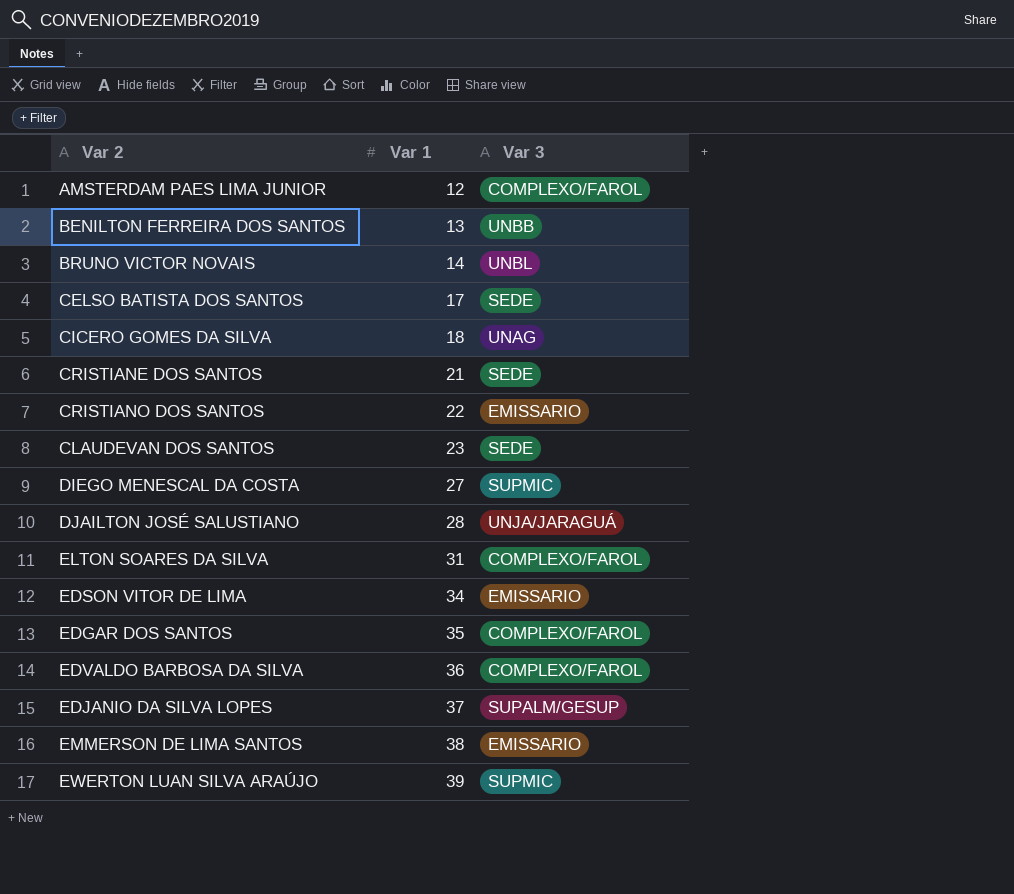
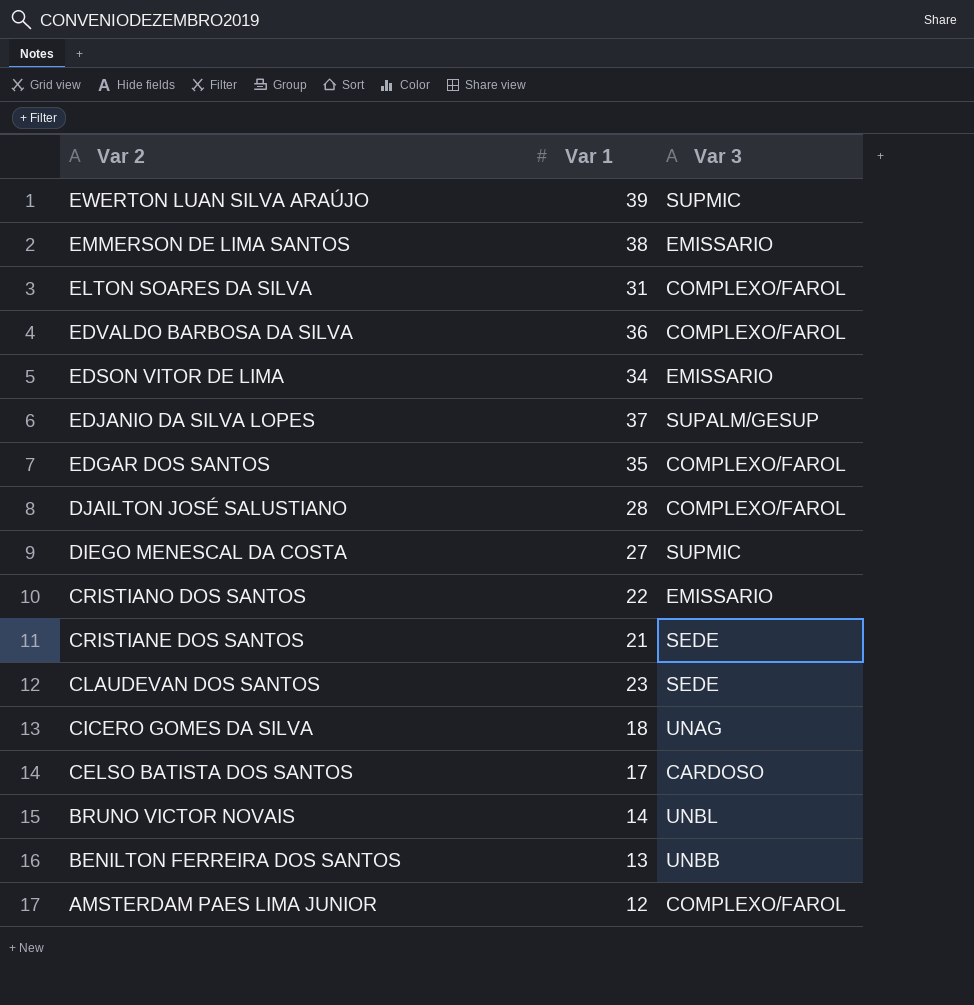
row order: Var 1 ascending -> Var 2 descending
DJAILTON JOSÉ SALUSTIANO | Var 3: UNJA/JARAGUÁ -> COMPLEXO/FAROL
CELSO BATISTA DOS SANTOS | Var 3: SEDE -> CARDOSO

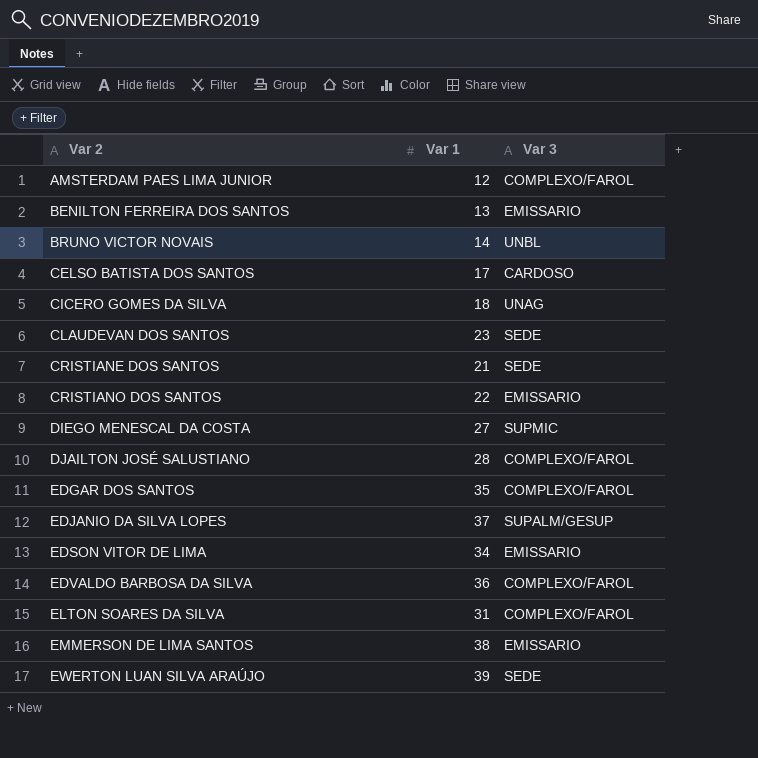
row order: Var 2 descending -> Var 2 ascending
BENILTON FERREIRA DOS SANTOS | Var 3: UNBB -> EMISSARIO
EWERTON LUAN SILVA ARAÚJO | Var 3: SUPMIC -> SEDE

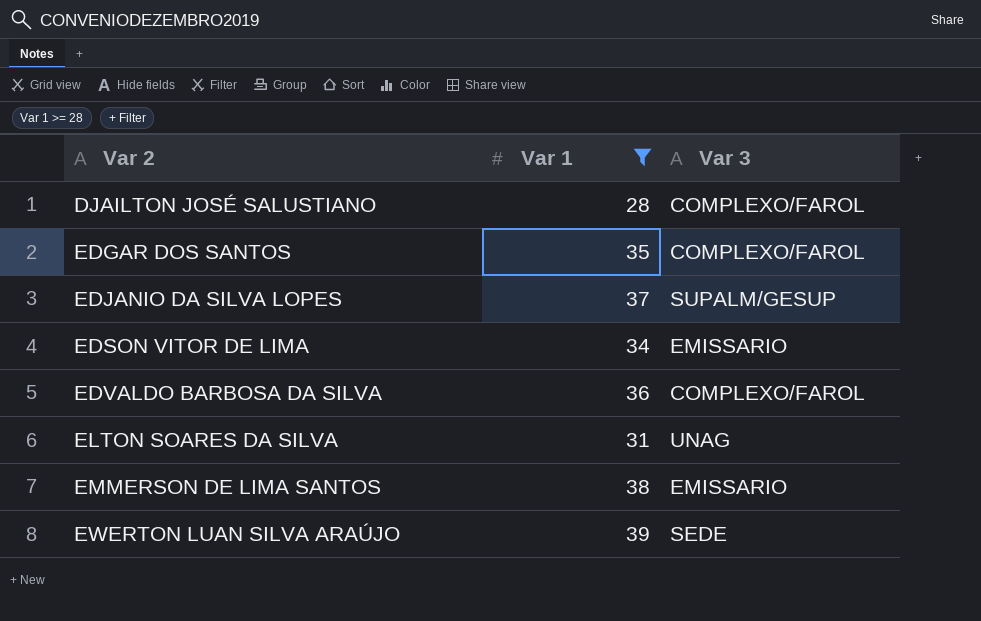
filter: none -> Var 1 >= 28
ELTON SOARES DA SILVA | Var 3: COMPLEXO/FAROL -> UNAG

